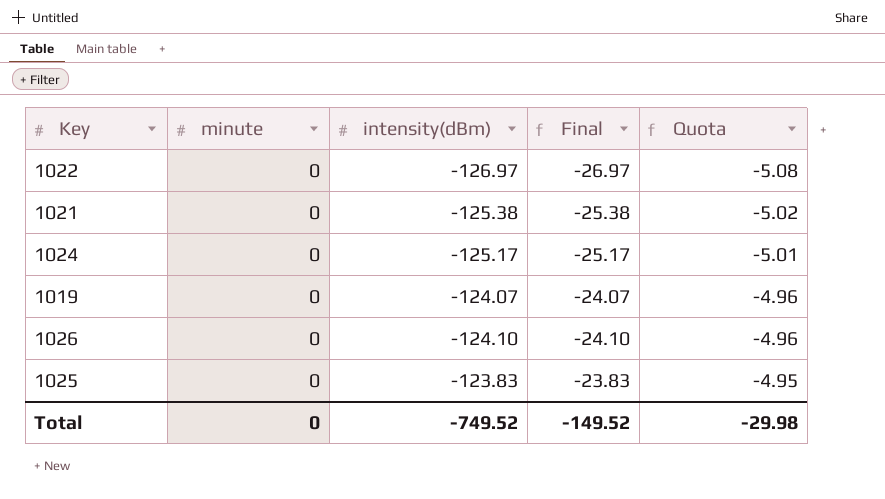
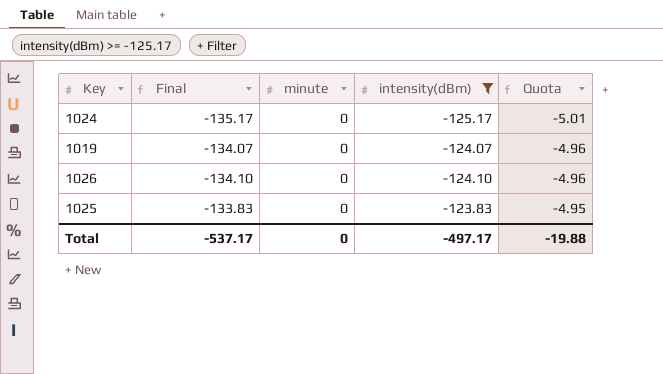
filter: none -> intensity(dBm) >= -125.17
column Final | formula: [intensity(dBm)] + 100 -> [intensity(dBm)] - 10
column Final | position: 4 -> 2
Total | Final: -149.52 -> -537.17
Total | intensity(dBm): -749.52 -> -497.17
Total | Quota: -29.98 -> -19.88

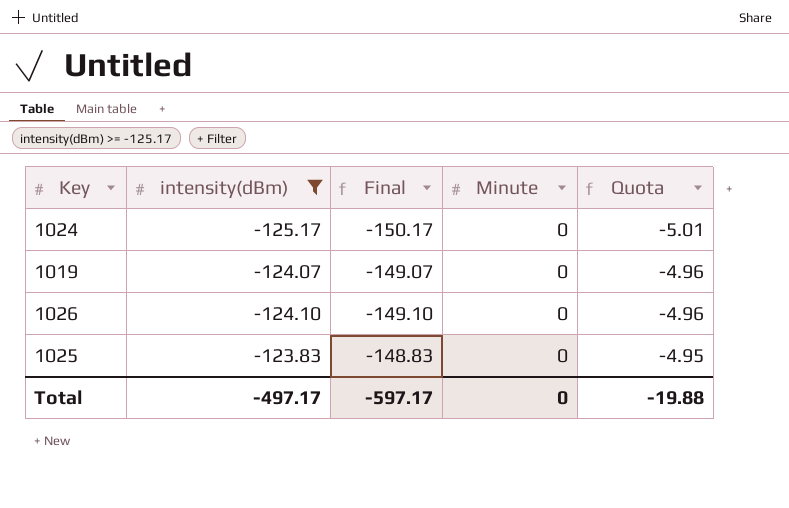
column intensity(dBm) | position: 4 -> 2
column Final | formula: [intensity(dBm)] - 10 -> [intensity(dBm)] - 25
column name: minute -> Minute
Total | Final: -537.17 -> -597.17

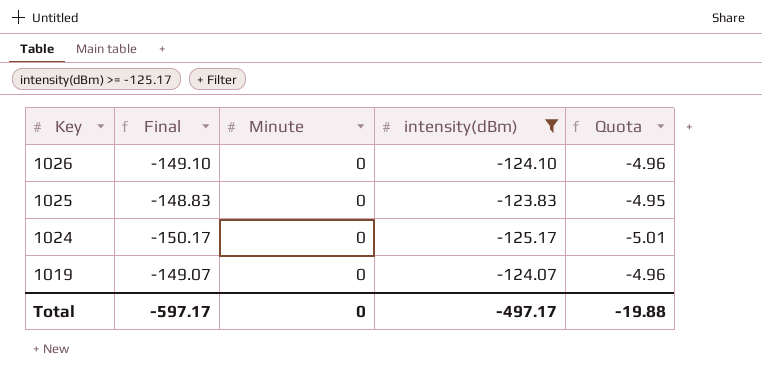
row order: Quota ascending -> Key descending
column intensity(dBm) | position: 2 -> 4

